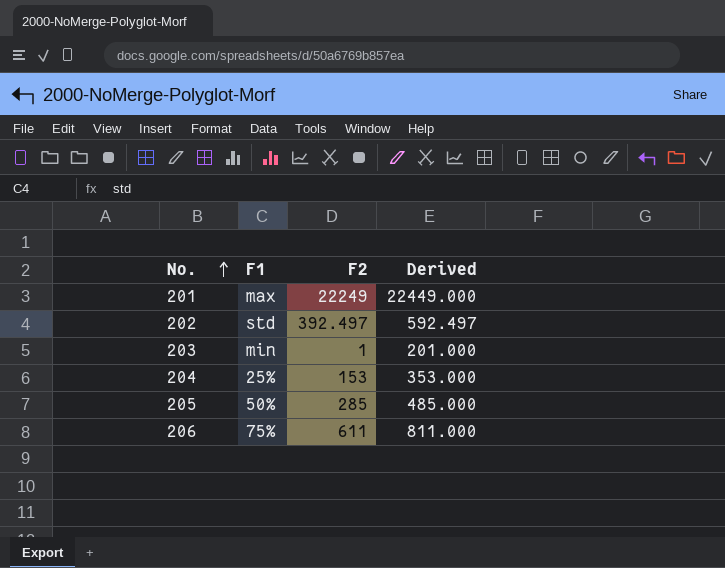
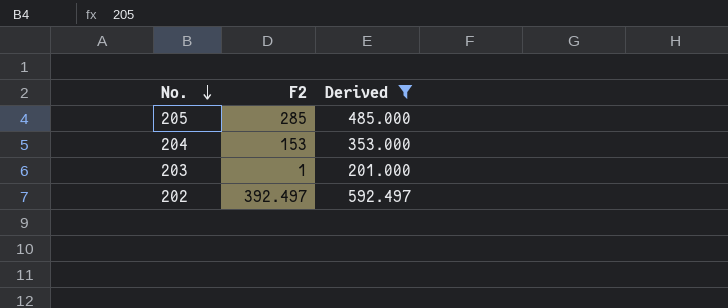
filter: none -> Derived <= 592.497
row order: No. ascending -> No. descending
column F1 | position: 2 -> none

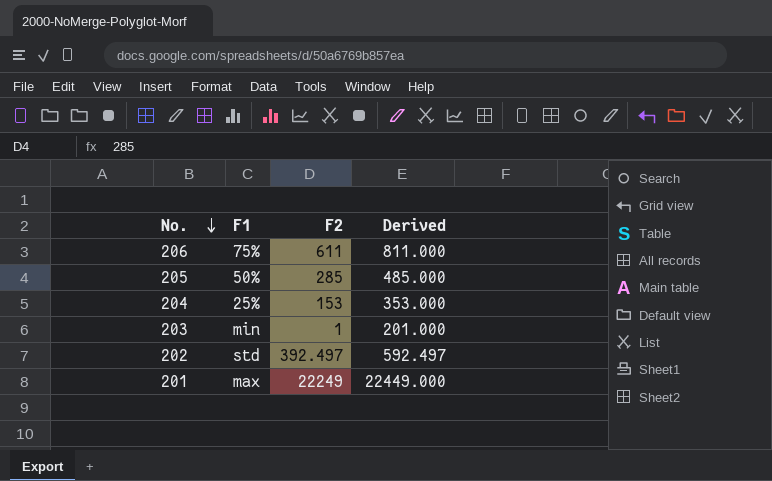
filter: Derived <= 592.497 -> none
column F1 | position: none -> 2

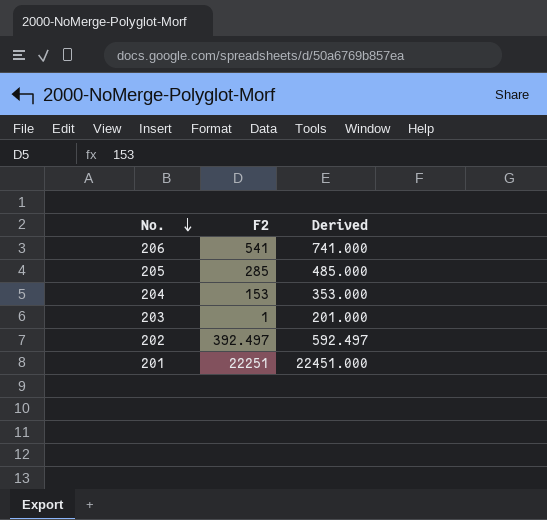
column F1 | position: 2 -> none
206 | F2: 611 -> 541
206 | Derived: 811.000 -> 741.000
201 | F2: 22249 -> 22251
201 | Derived: 22449.000 -> 22451.000

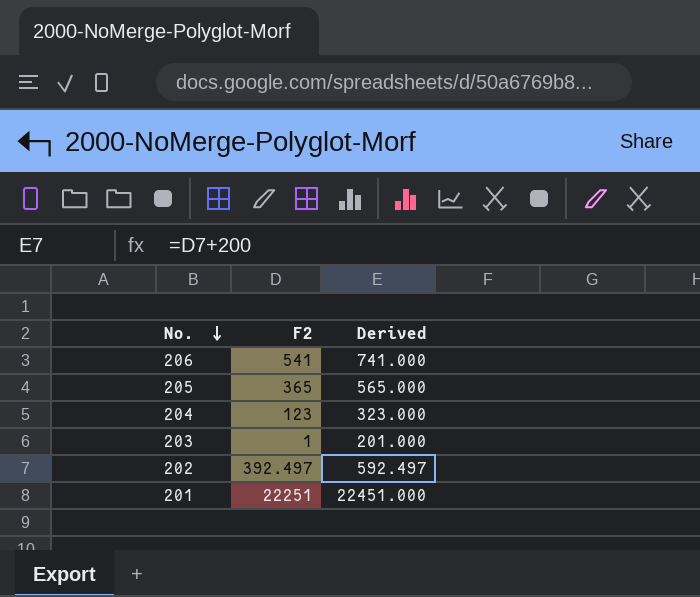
205 | F2: 285 -> 365
205 | Derived: 485.000 -> 565.000
204 | F2: 153 -> 123
204 | Derived: 353.000 -> 323.000

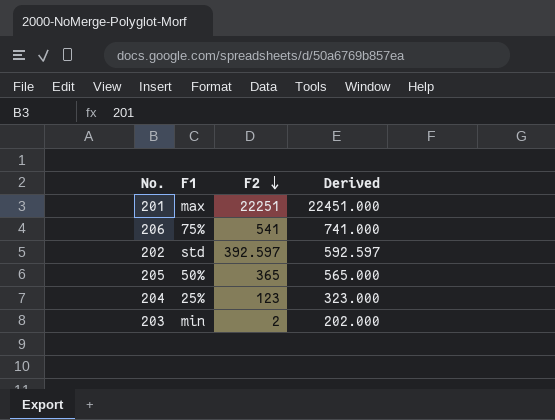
row order: No. descending -> F2 descending
column F1 | position: none -> 2
202 | F2: 392.497 -> 392.597
202 | Derived: 592.497 -> 592.597
203 | F2: 1 -> 2
203 | Derived: 201.000 -> 202.000

